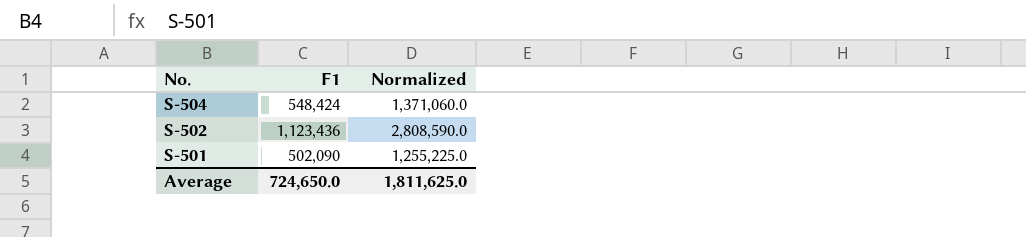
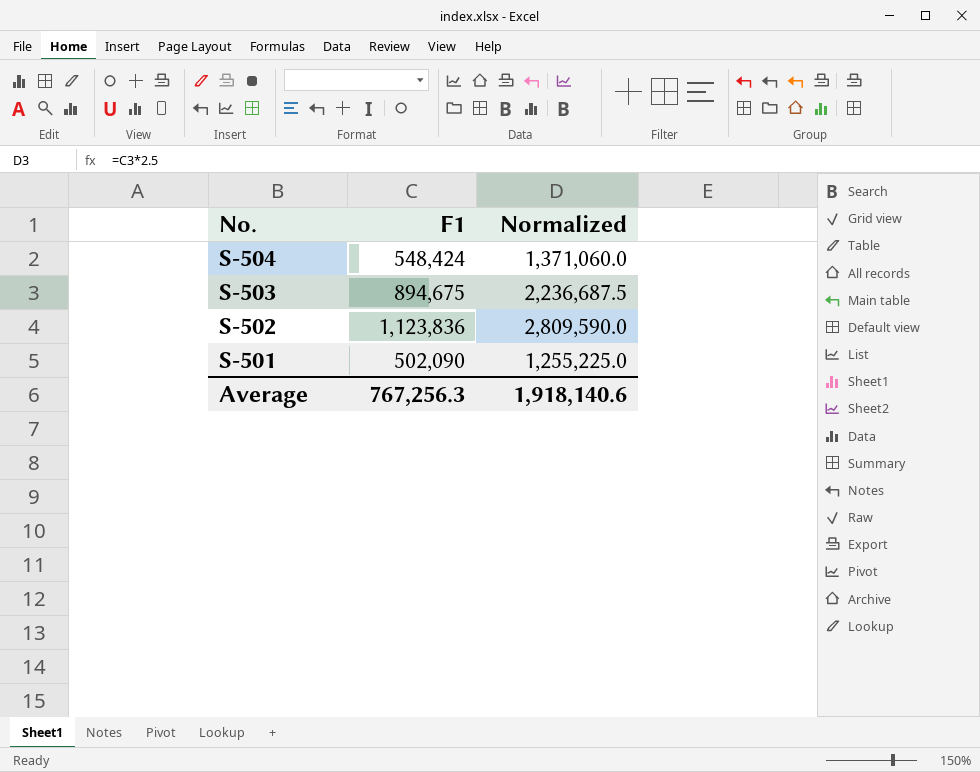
row S-503: none -> 894,675 | 2,236,687.5
S-502 | F1: 1,123,436 -> 1,123,836
S-502 | Normalized: 2,808,590.0 -> 2,809,590.0
Average | F1: 724,650.0 -> 767,256.3
Average | Normalized: 1,811,625.0 -> 1,918,140.6

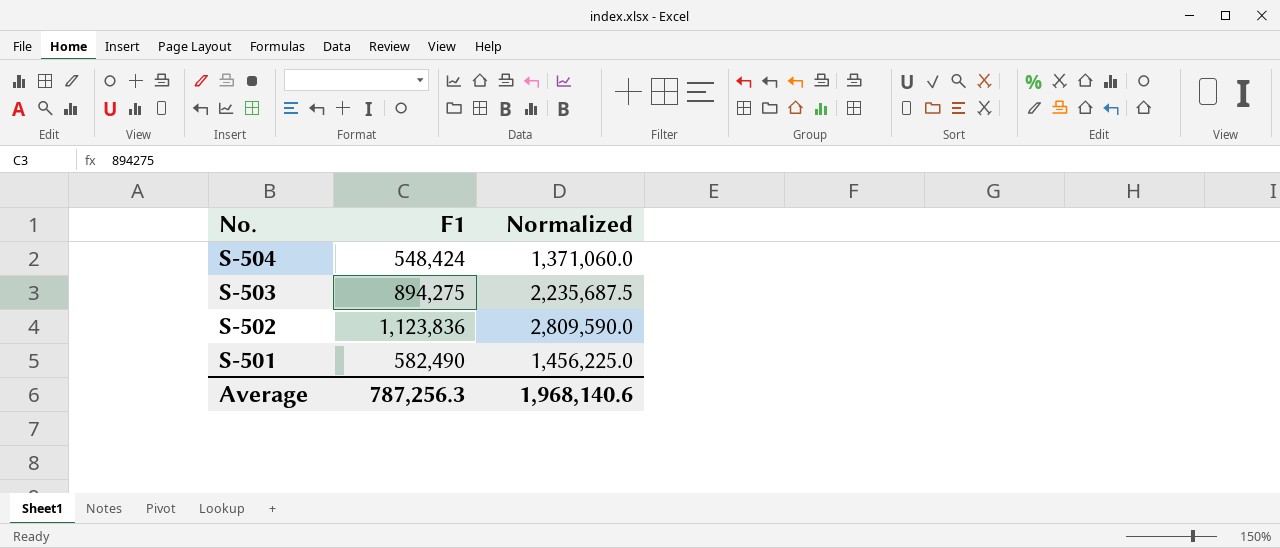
S-503 | F1: 894,675 -> 894,275
S-503 | Normalized: 2,236,687.5 -> 2,235,687.5
S-501 | F1: 502,090 -> 582,490
S-501 | Normalized: 1,255,225.0 -> 1,456,225.0
Average | F1: 767,256.3 -> 787,256.3
Average | Normalized: 1,918,140.6 -> 1,968,140.6

